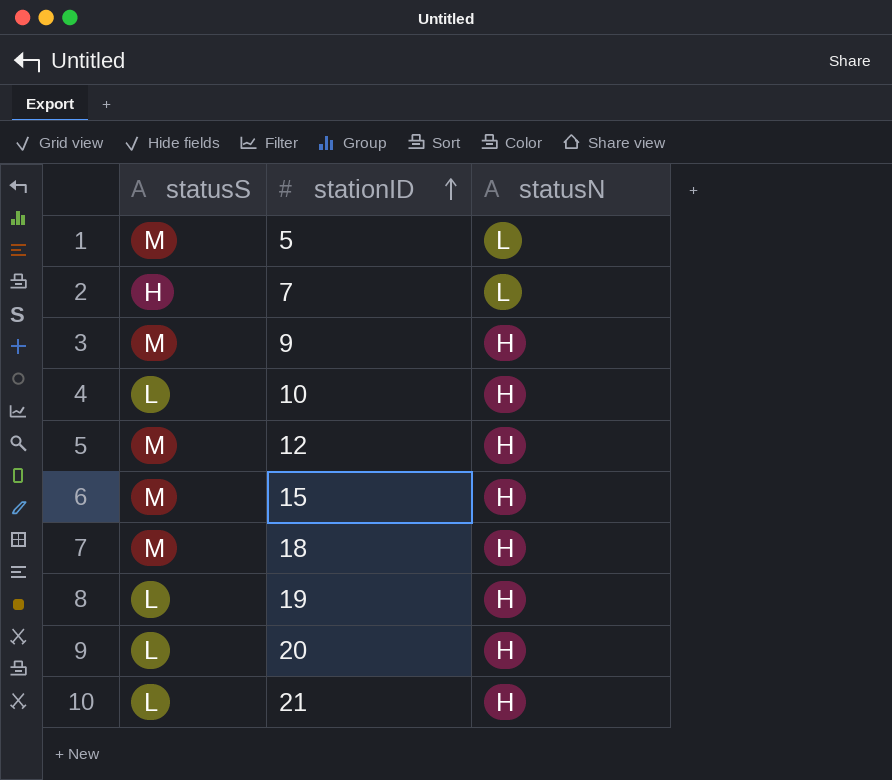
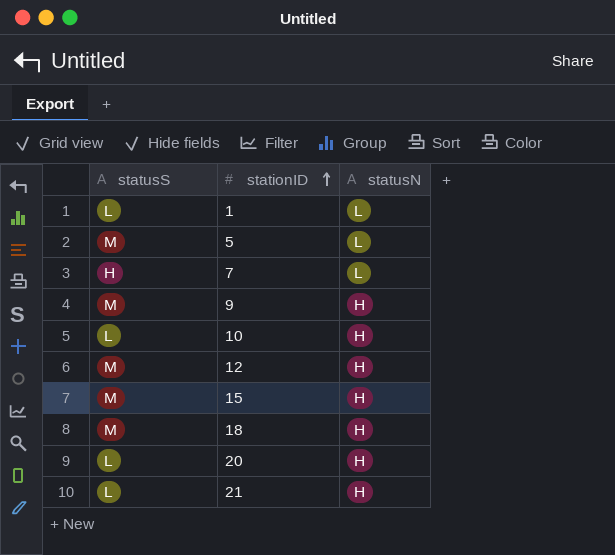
row 19: L | H -> none
row 1: none -> L | L

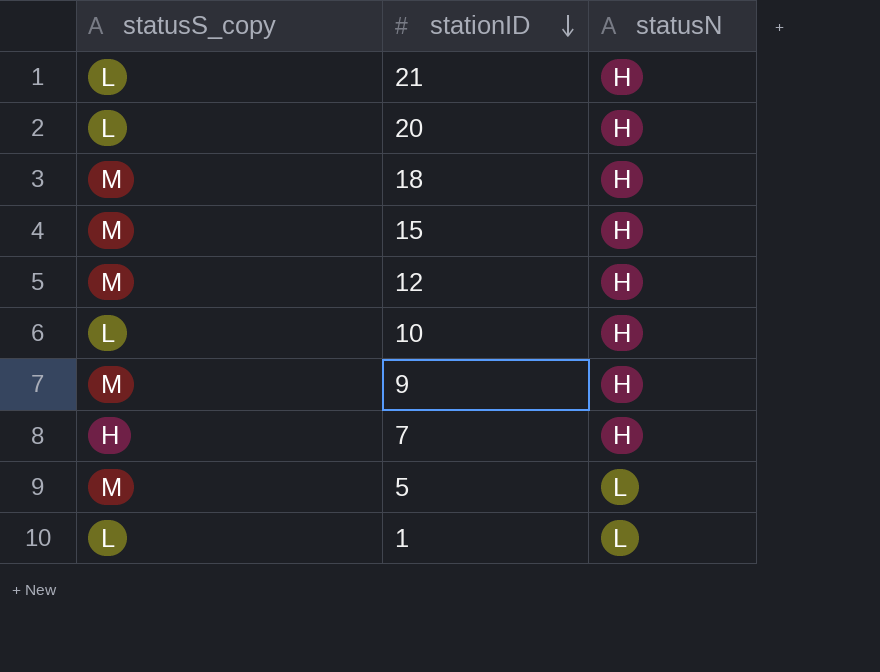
row order: stationID ascending -> stationID descending
column name: statusS -> statusS_copy
7 | statusN: L -> H

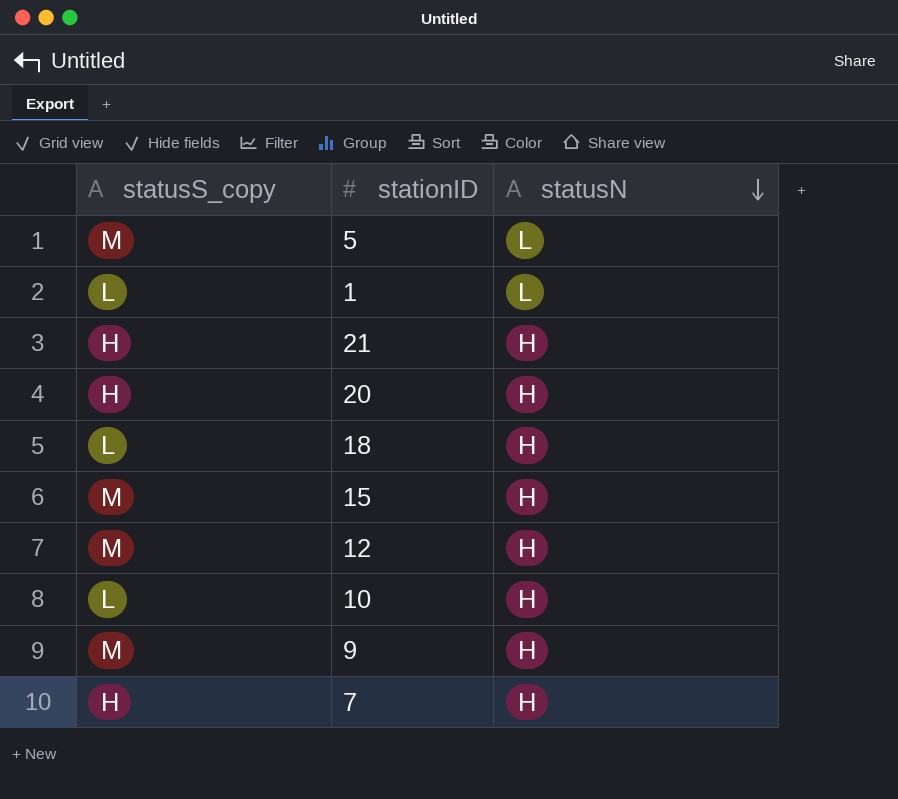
row order: stationID descending -> statusN descending
21 | statusS_copy: L -> H
20 | statusS_copy: L -> H
18 | statusS_copy: M -> L

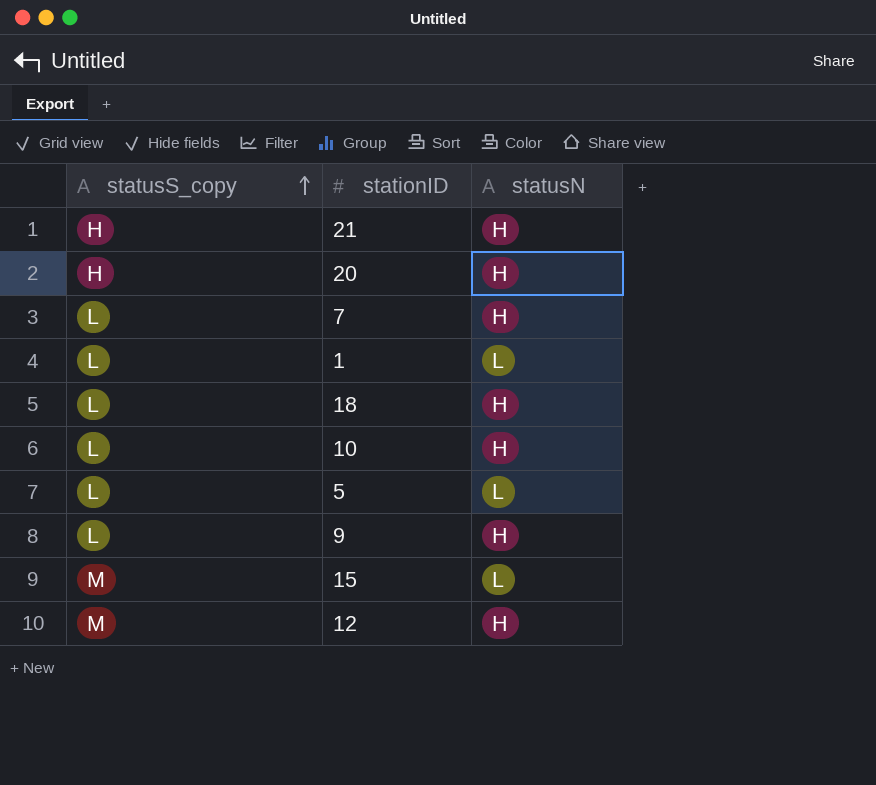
row order: statusN descending -> statusS_copy ascending
7 | statusS_copy: H -> L
5 | statusS_copy: M -> L
9 | statusS_copy: M -> L
15 | statusN: H -> L

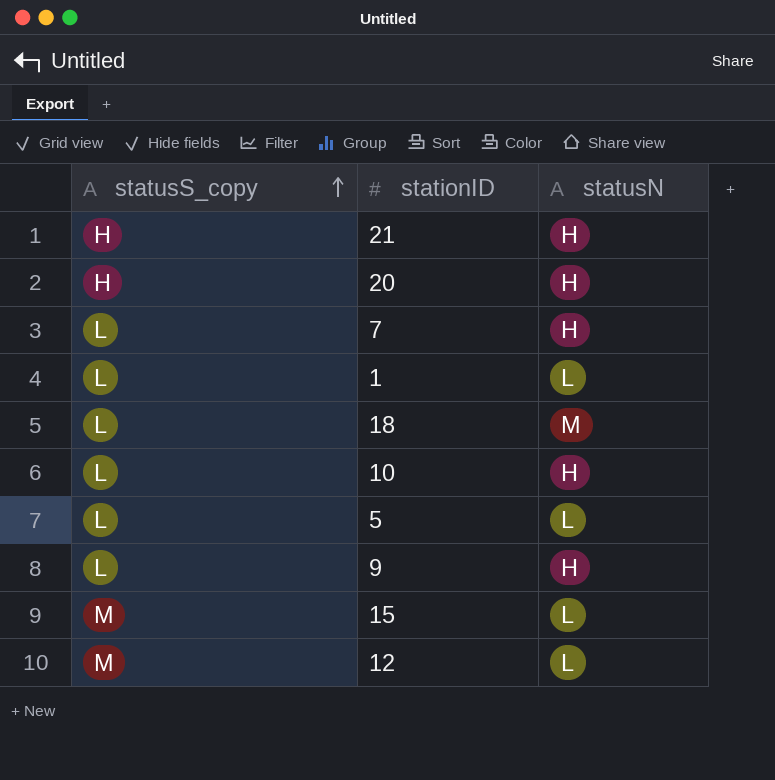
18 | statusN: H -> M
12 | statusN: H -> L

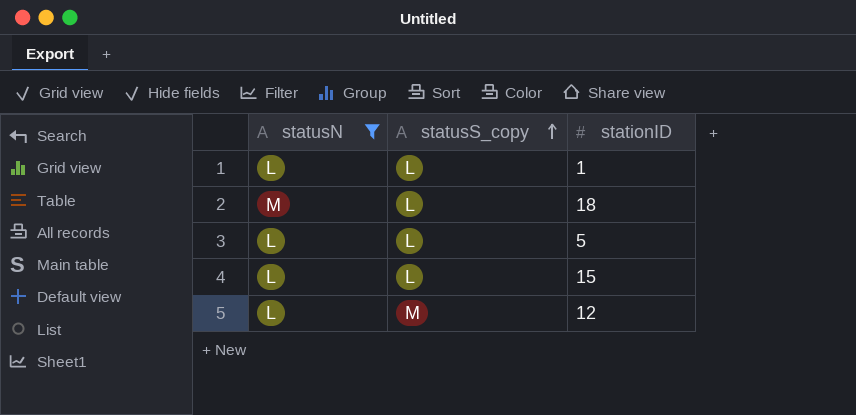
filter: none -> statusN != H
column statusN | position: 3 -> 1
15 | statusS_copy: M -> L

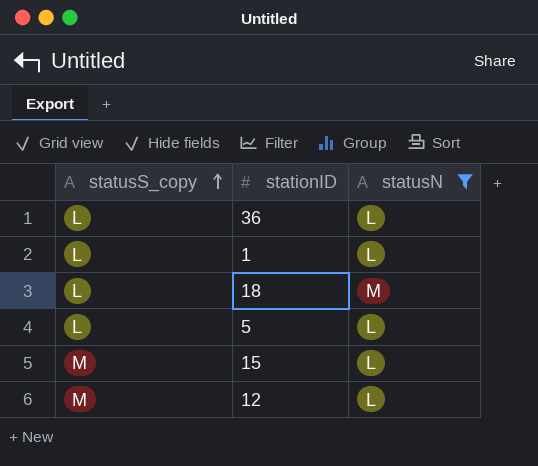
column statusN | position: 1 -> 3
row 36: none -> L | L
15 | statusS_copy: L -> M

